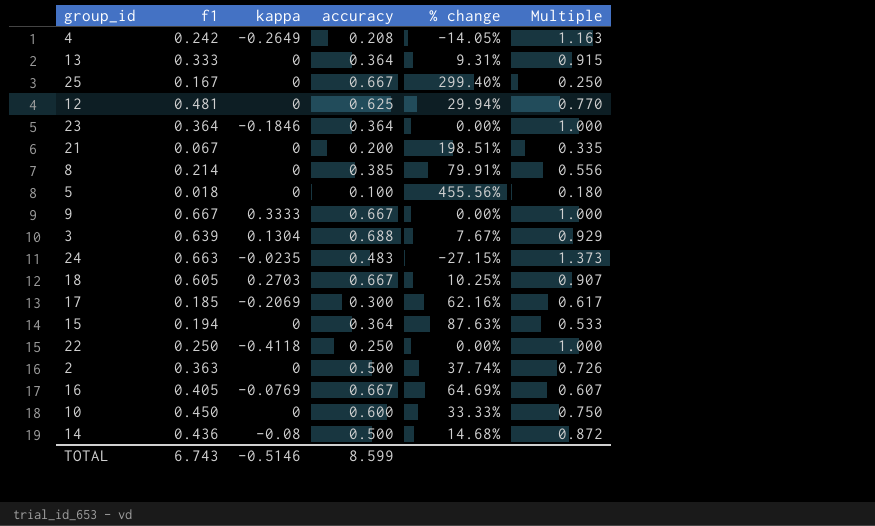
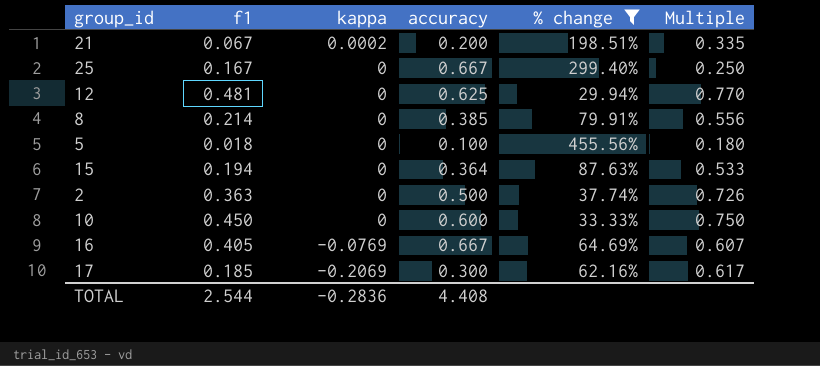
filter: none -> % change >= 29.94%
row order: none -> kappa descending
21 | kappa: 0 -> 0.0002
TOTAL | f1: 6.743 -> 2.544
TOTAL | kappa: -0.5146 -> -0.2836
TOTAL | accuracy: 8.599 -> 4.408

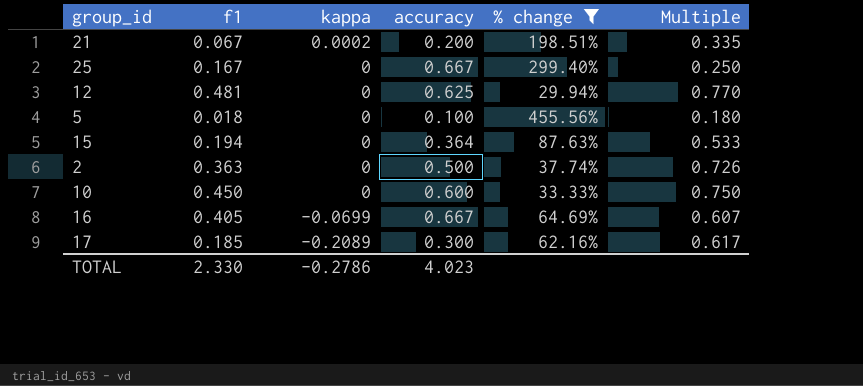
row 8: 0.214 | 0 | 0.385 | 79.91% | 0.556 -> none
16 | kappa: -0.0769 -> -0.0699
17 | kappa: -0.2069 -> -0.2089
TOTAL | f1: 2.544 -> 2.330
TOTAL | kappa: -0.2836 -> -0.2786
TOTAL | accuracy: 4.408 -> 4.023

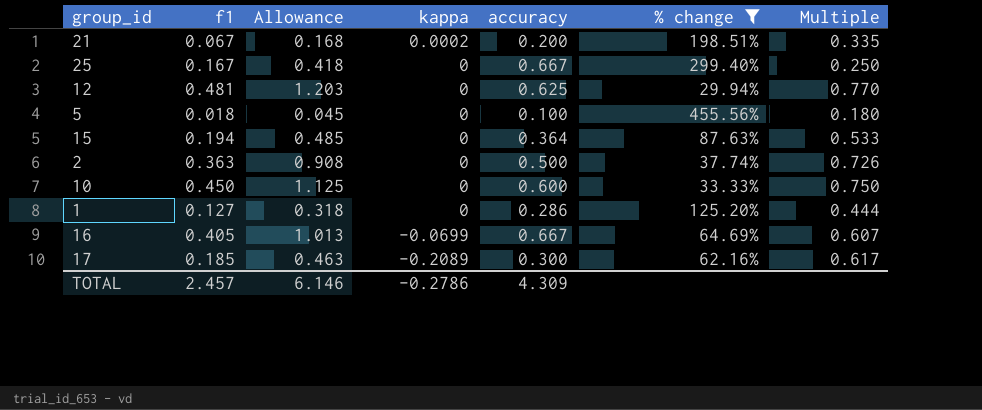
column Allowance | formula: none -> [f1] * 2.5
row 1: none -> 0.127 | 0.318 | 0 | 0.286 | 125.20% | 0.444
TOTAL | f1: 2.330 -> 2.457
TOTAL | accuracy: 4.023 -> 4.309

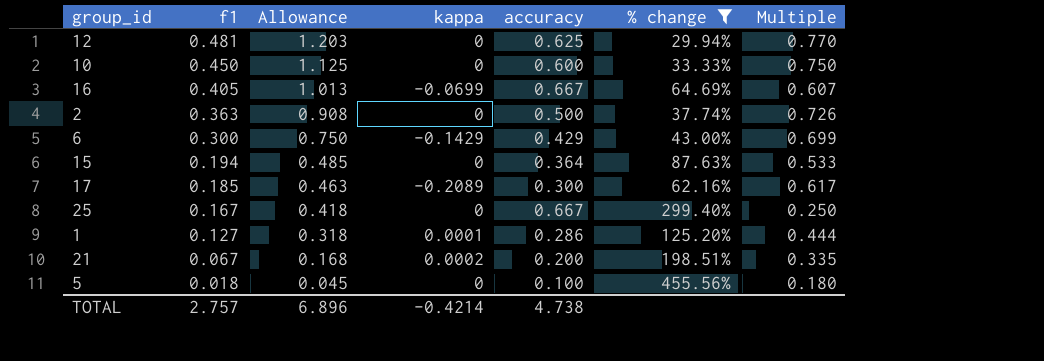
row order: kappa descending -> f1 descending
row 6: none -> 0.300 | 0.750 | -0.1429 | 0.429 | 43.00% | 0.699
1 | kappa: 0 -> 0.0001
TOTAL | f1: 2.457 -> 2.757
TOTAL | Allowance: 6.146 -> 6.896
TOTAL | kappa: -0.2786 -> -0.4214
TOTAL | accuracy: 4.309 -> 4.738

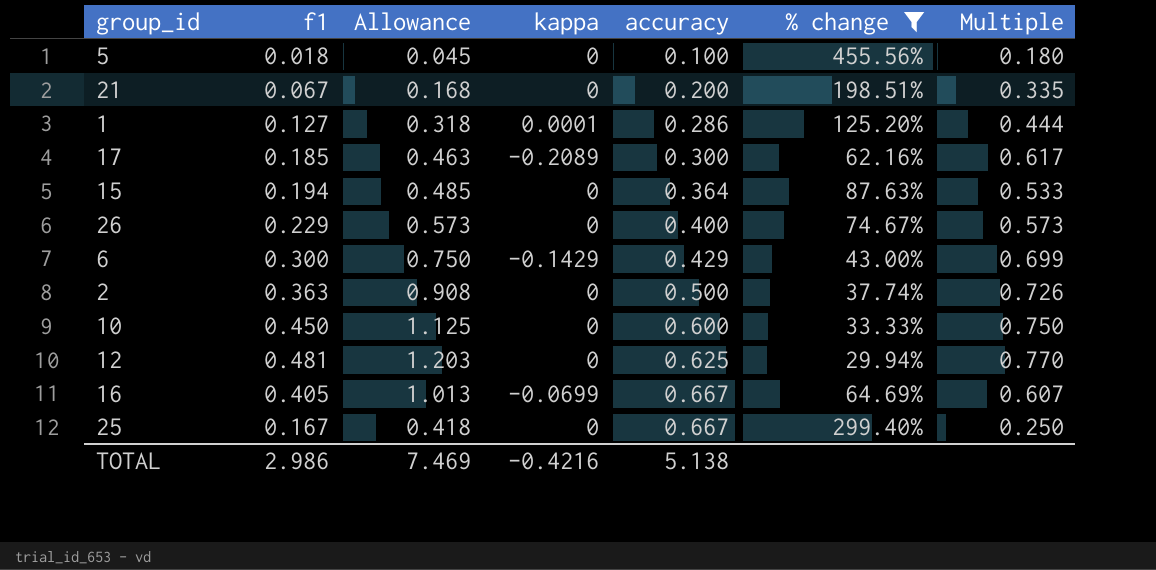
row order: f1 descending -> accuracy ascending
21 | kappa: 0.0002 -> 0
row 26: none -> 0.229 | 0.573 | 0 | 0.400 | 74.67% | 0.573
TOTAL | f1: 2.757 -> 2.986
TOTAL | Allowance: 6.896 -> 7.469
TOTAL | kappa: -0.4214 -> -0.4216
TOTAL | accuracy: 4.738 -> 5.138

